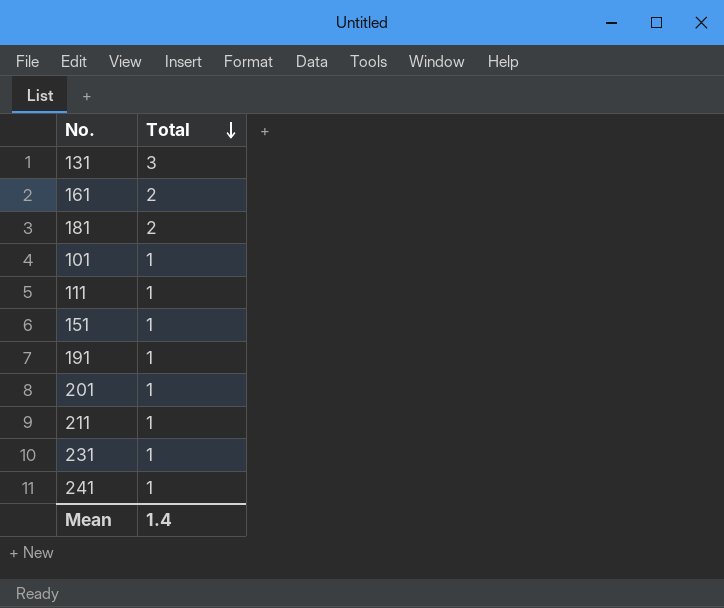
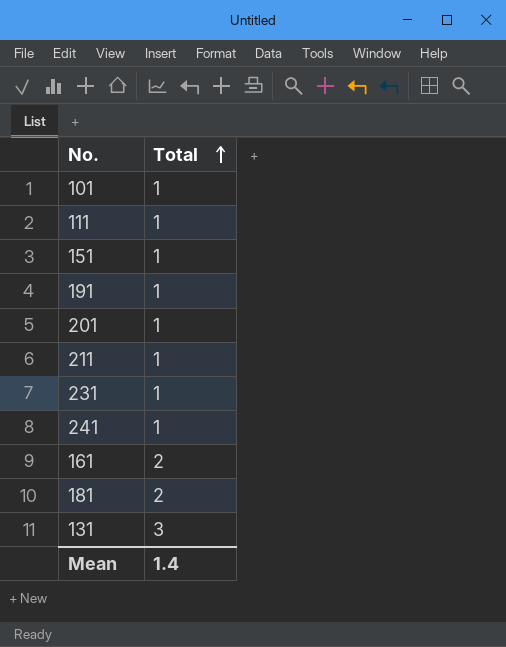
row order: Total descending -> Total ascending

